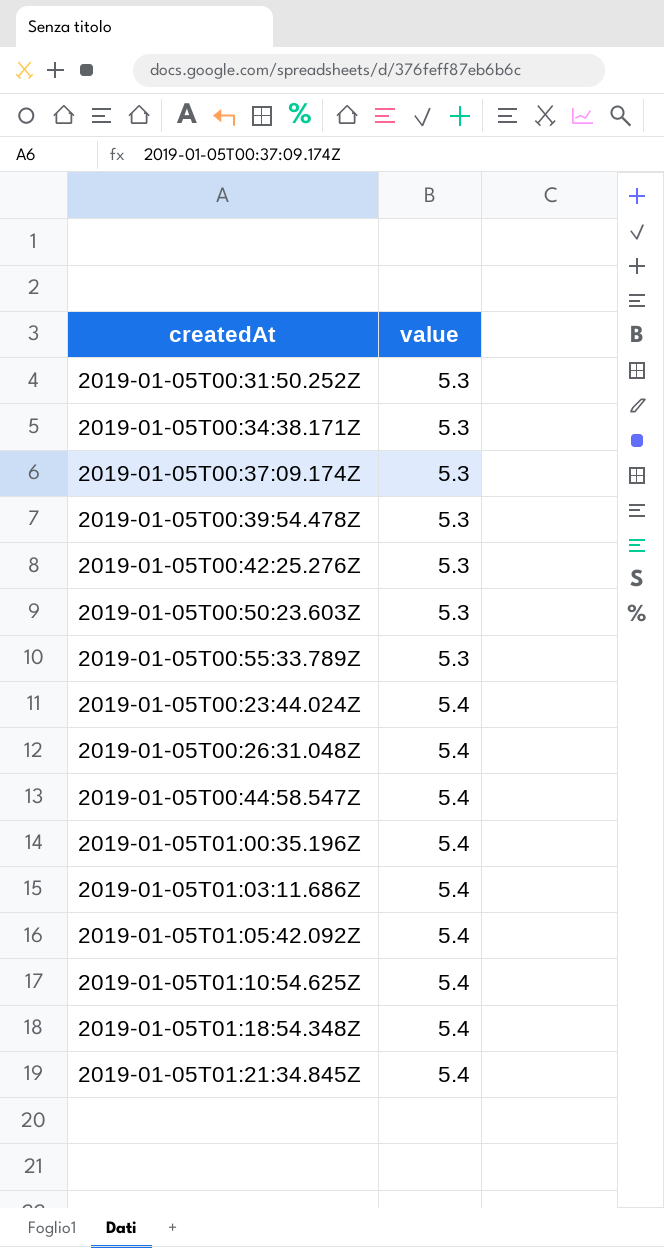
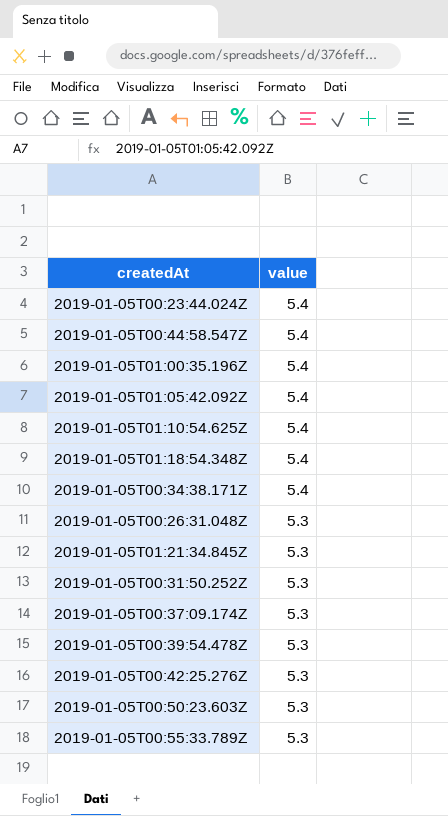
row order: value ascending -> value descending
row 2019-01-05T01:03:11.686Z: 5.4 -> none
2019-01-05T00:34:38.171Z | value: 5.3 -> 5.4
2019-01-05T00:26:31.048Z | value: 5.4 -> 5.3
2019-01-05T01:21:34.845Z | value: 5.4 -> 5.3

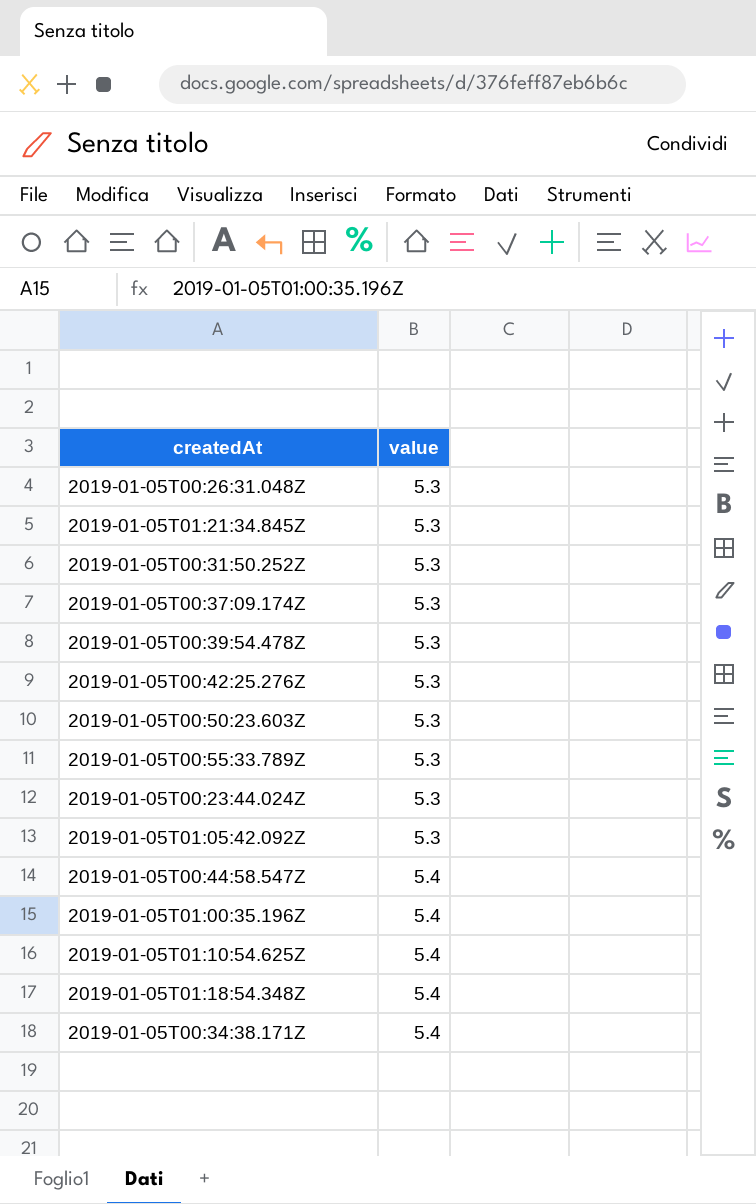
row order: value descending -> value ascending
2019-01-05T00:23:44.024Z | value: 5.4 -> 5.3
2019-01-05T01:05:42.092Z | value: 5.4 -> 5.3

